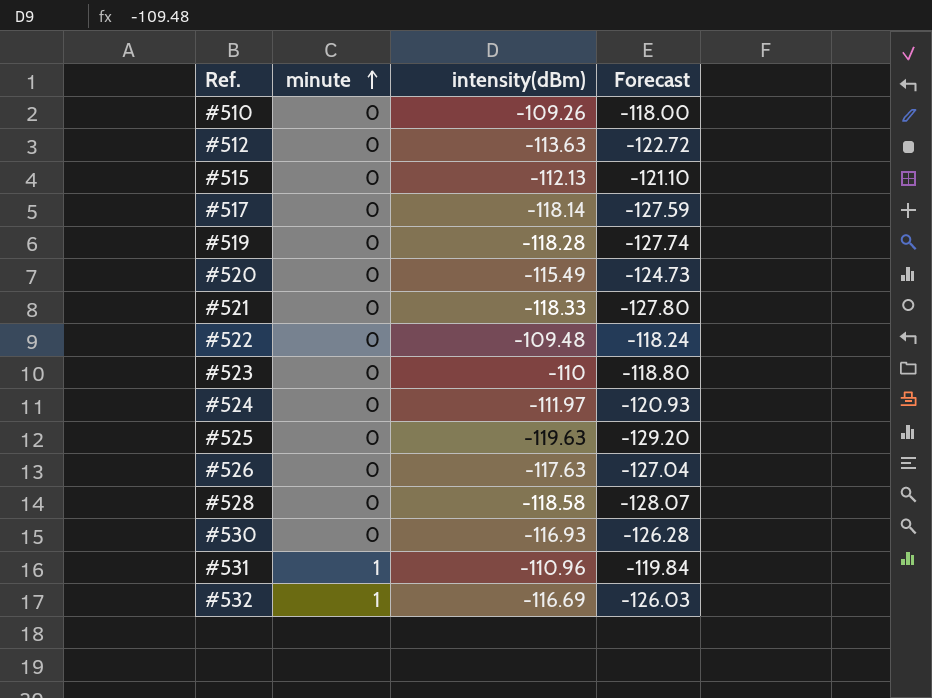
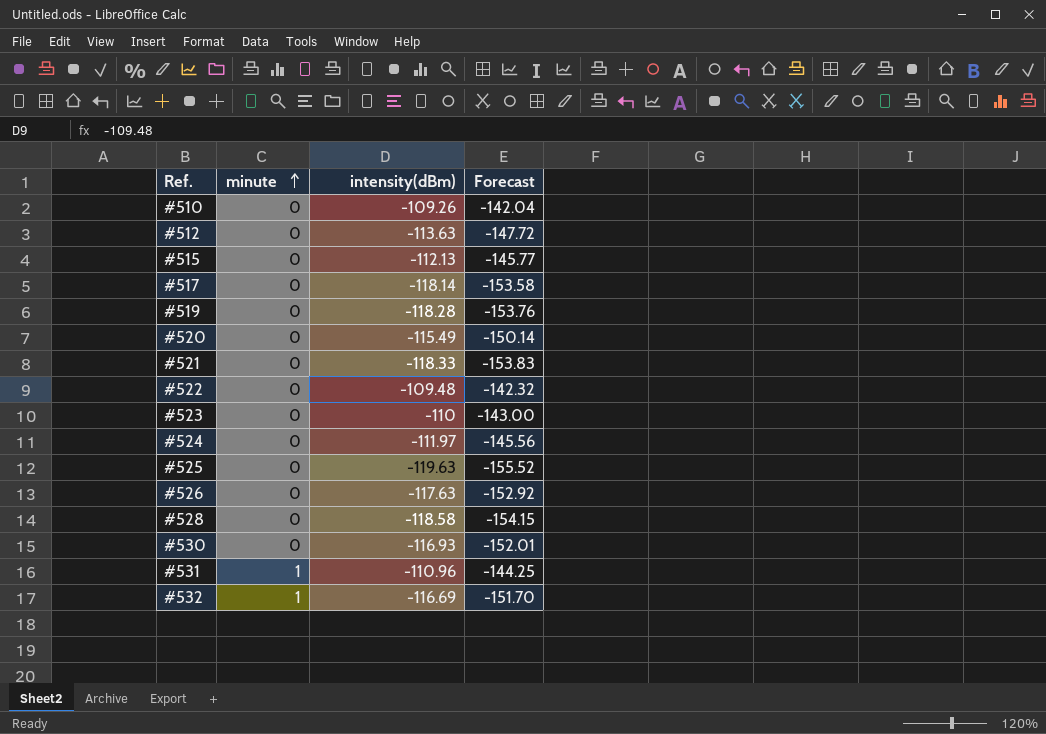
column Forecast | formula: [intensity(dBm)] * 1.08 -> [intensity(dBm)] * 1.3

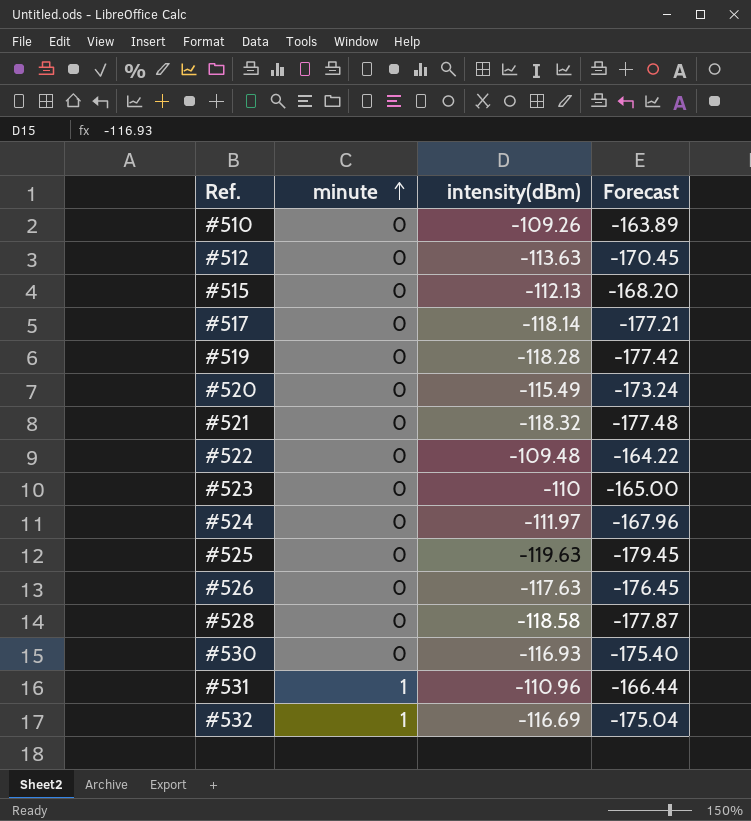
column Forecast | formula: [intensity(dBm)] * 1.3 -> [intensity(dBm)] * 1.5
#521 | intensity(dBm): -118.33 -> -118.32

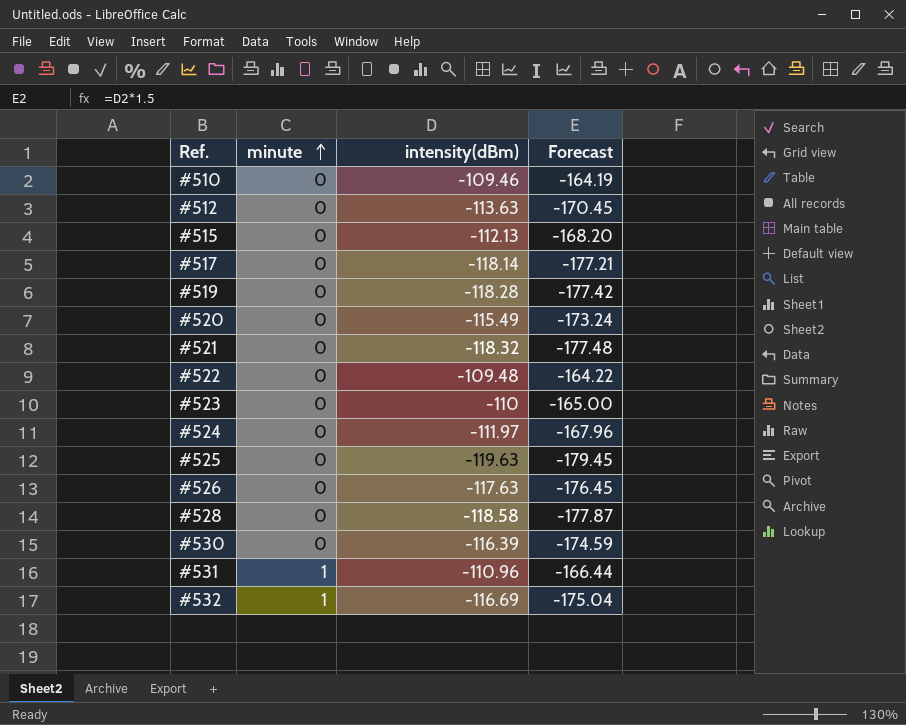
#510 | intensity(dBm): -109.26 -> -109.46
#510 | Forecast: -163.89 -> -164.19
#530 | intensity(dBm): -116.93 -> -116.39
#530 | Forecast: -175.40 -> -174.59

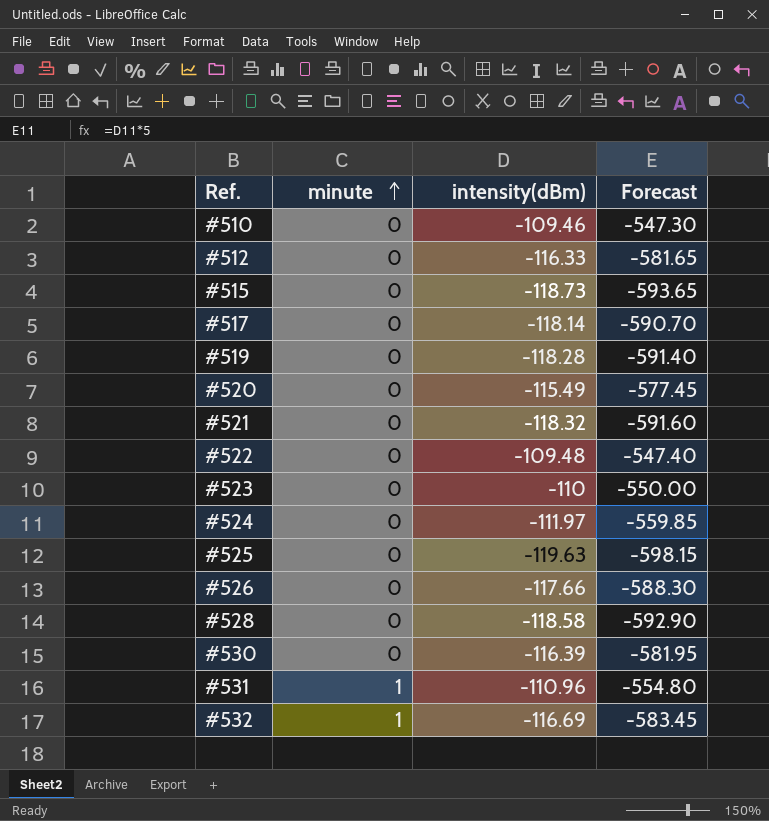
column Forecast | formula: [intensity(dBm)] * 1.5 -> [intensity(dBm)] * 5
#512 | intensity(dBm): -113.63 -> -116.33
#515 | intensity(dBm): -112.13 -> -118.73
#526 | intensity(dBm): -117.63 -> -117.66

